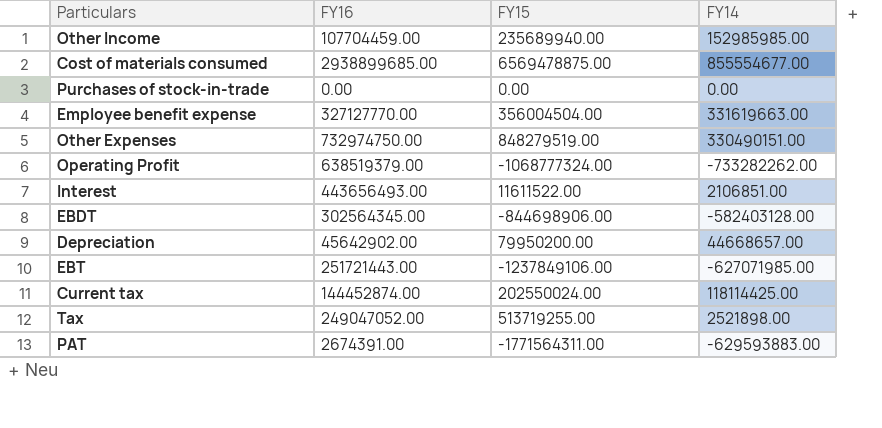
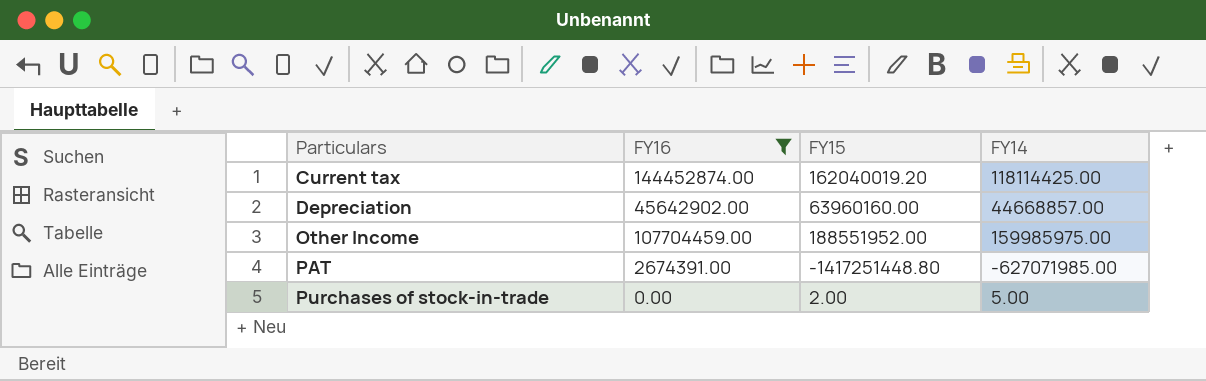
filter: none -> FY16 <= 144452874.00
row order: none -> Particulars ascending
Current tax | FY15: 202550024.00 -> 162040019.20
Depreciation | FY15: 79950200.00 -> 63960160.00
Depreciation | FY14: 44668657.00 -> 44668857.00
Other Income | FY15: 235689940.00 -> 188551952.00
Other Income | FY14: 152985985.00 -> 159985975.00
PAT | FY15: -1771564311.00 -> -1417251448.80
PAT | FY14: -629593883.00 -> -627071985.00
Purchases of stock-in-trade | FY15: 0.00 -> 2.00
Purchases of stock-in-trade | FY14: 0.00 -> 5.00

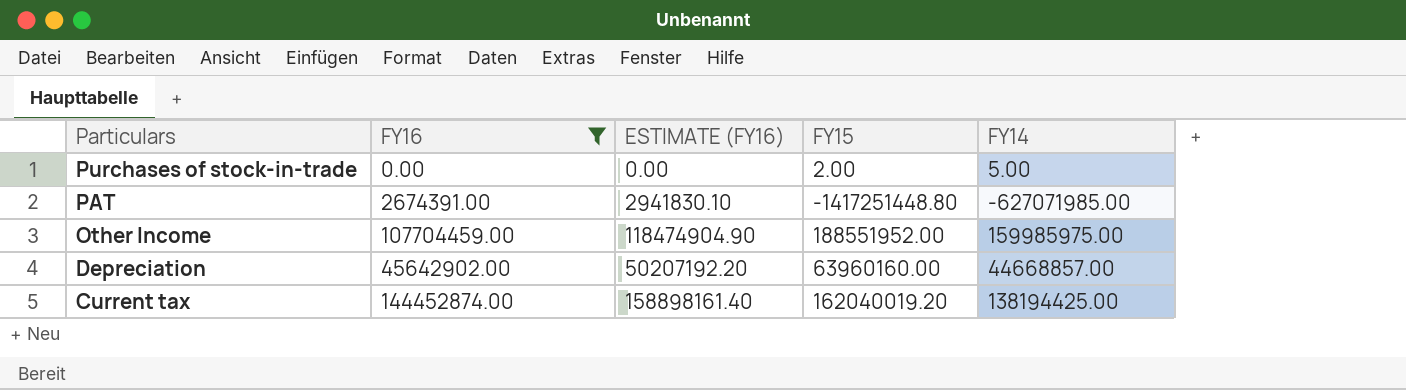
row order: Particulars ascending -> Particulars descending
column ESTIMATE (FY16) | formula: none -> [FY16] * 1.1
Current tax | FY14: 118114425.00 -> 138194425.00

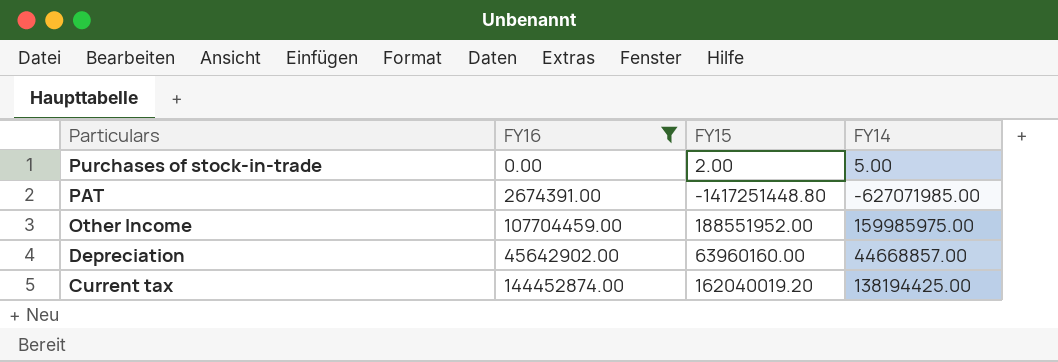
column ESTIMATE (FY16) | formula: [FY16] * 1.1 -> none

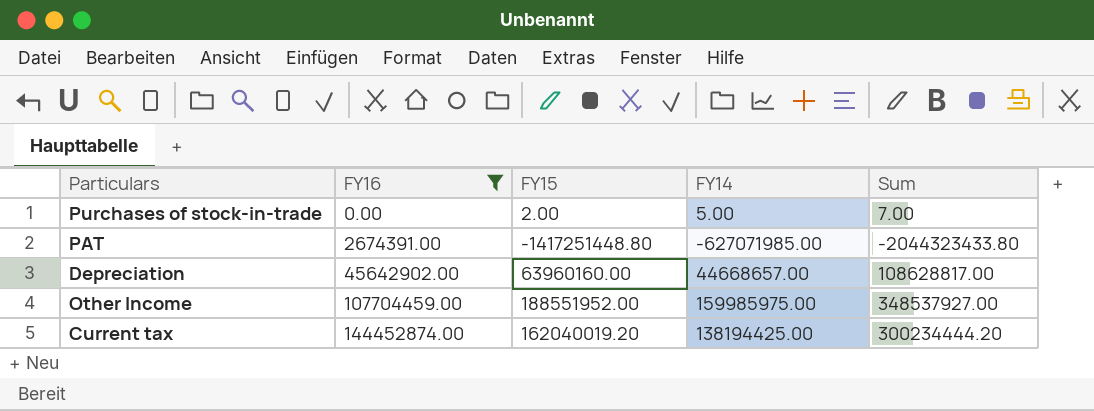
row order: Particulars descending -> FY16 ascending
column Sum | formula: none -> [FY15] + [FY14]
Depreciation | FY14: 44668857.00 -> 44668657.00

